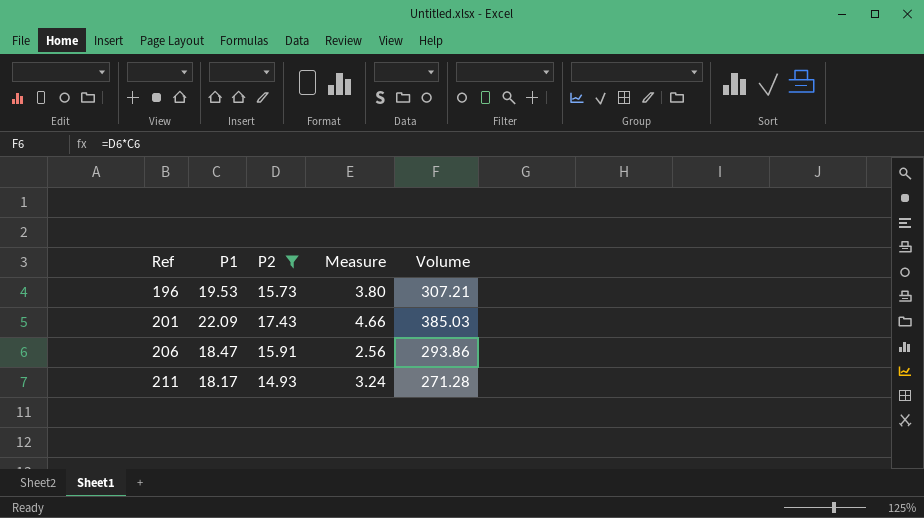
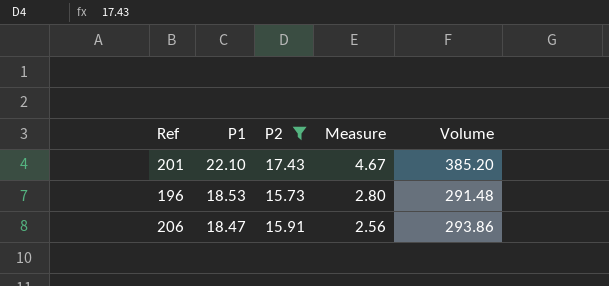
row order: Ref ascending -> P1 descending
row 211: 18.17 | 14.93 | 3.24 | 271.28 -> none
201 | P1: 22.09 -> 22.10
201 | Measure: 4.66 -> 4.67
201 | Volume: 385.03 -> 385.20
196 | P1: 19.53 -> 18.53
196 | Measure: 3.80 -> 2.80
196 | Volume: 307.21 -> 291.48

